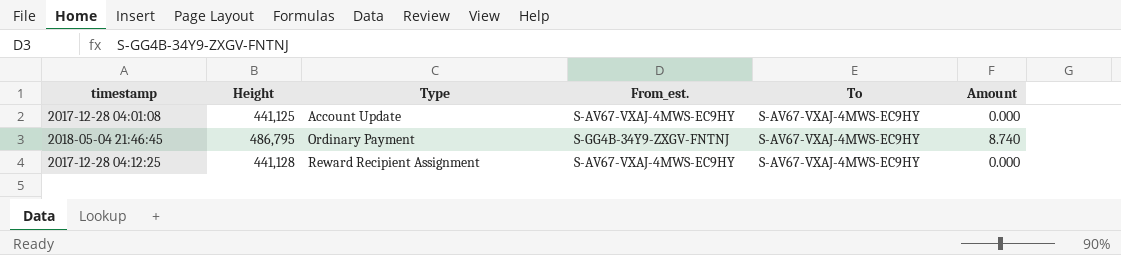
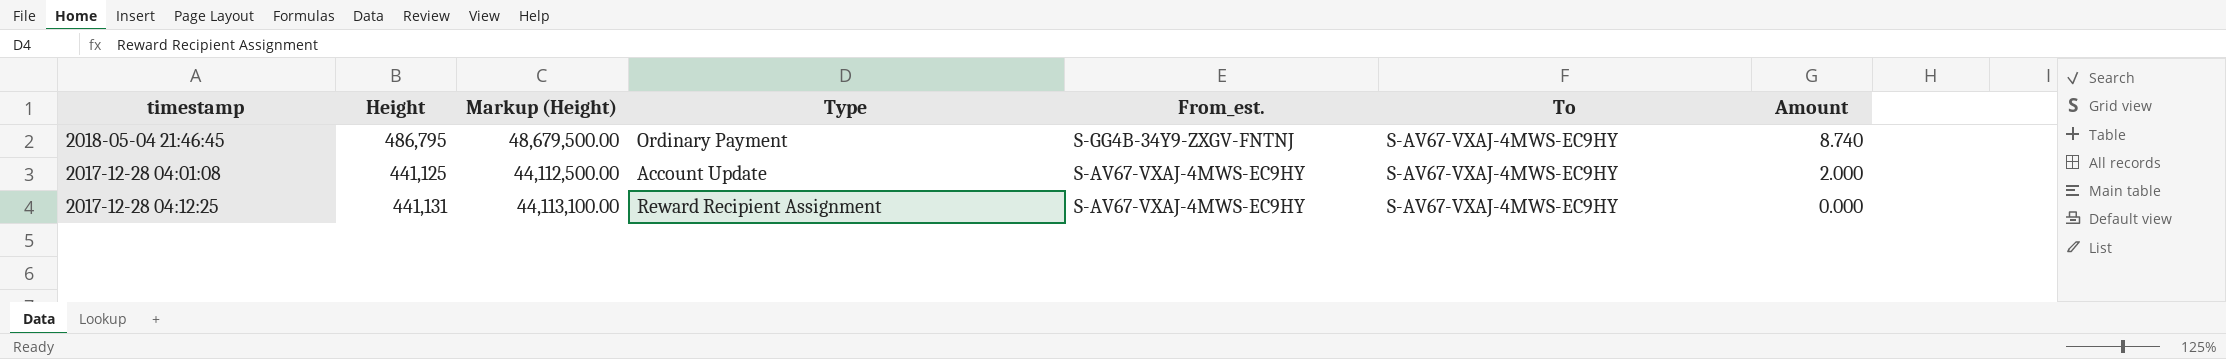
row order: Type ascending -> From_est. descending
column Markup (Height) | formula: none -> [Height] * 100
2017-12-28 04:01:08 | Amount: 0.000 -> 2.000
2017-12-28 04:12:25 | Height: 441,128 -> 441,131

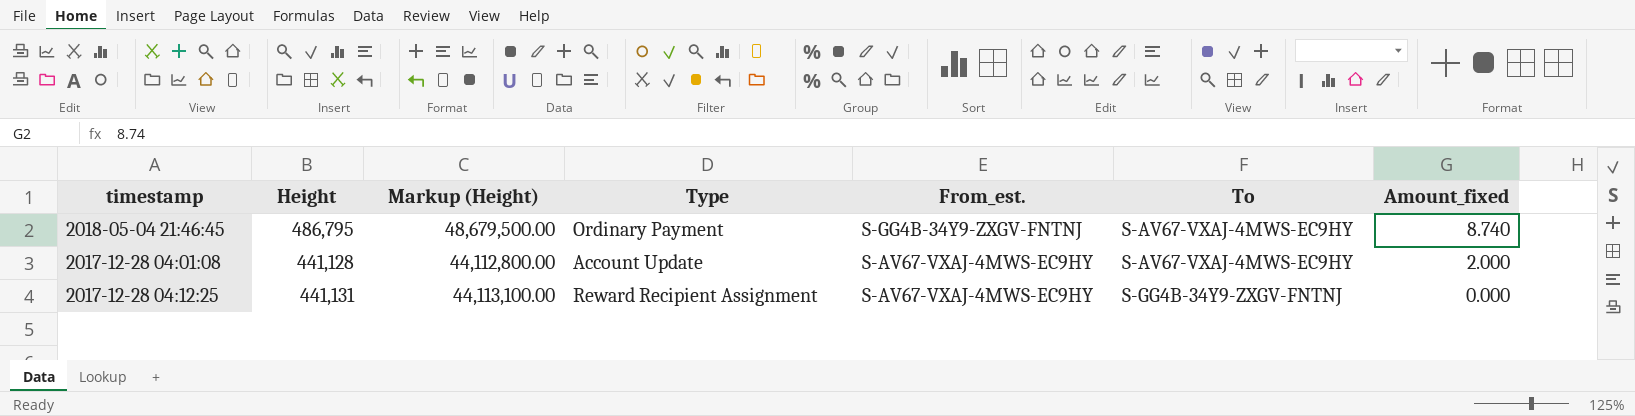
column name: Amount -> Amount_fixed
2017-12-28 04:01:08 | Height: 441,125 -> 441,128
2017-12-28 04:01:08 | Markup (Height): 44,112,500.00 -> 44,112,800.00
2017-12-28 04:12:25 | To: S-AV67-VXAJ-4MWS-EC9HY -> S-GG4B-34Y9-ZXGV-FNTNJ

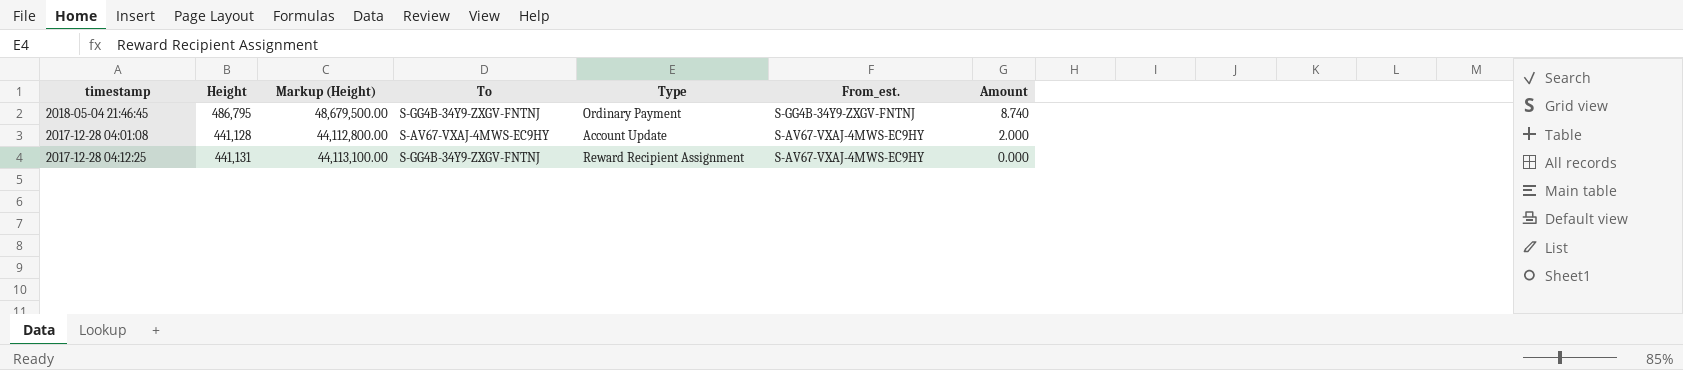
column To | position: 6 -> 4
column name: Amount_fixed -> Amount
2018-05-04 21:46:45 | To: S-AV67-VXAJ-4MWS-EC9HY -> S-GG4B-34Y9-ZXGV-FNTNJ

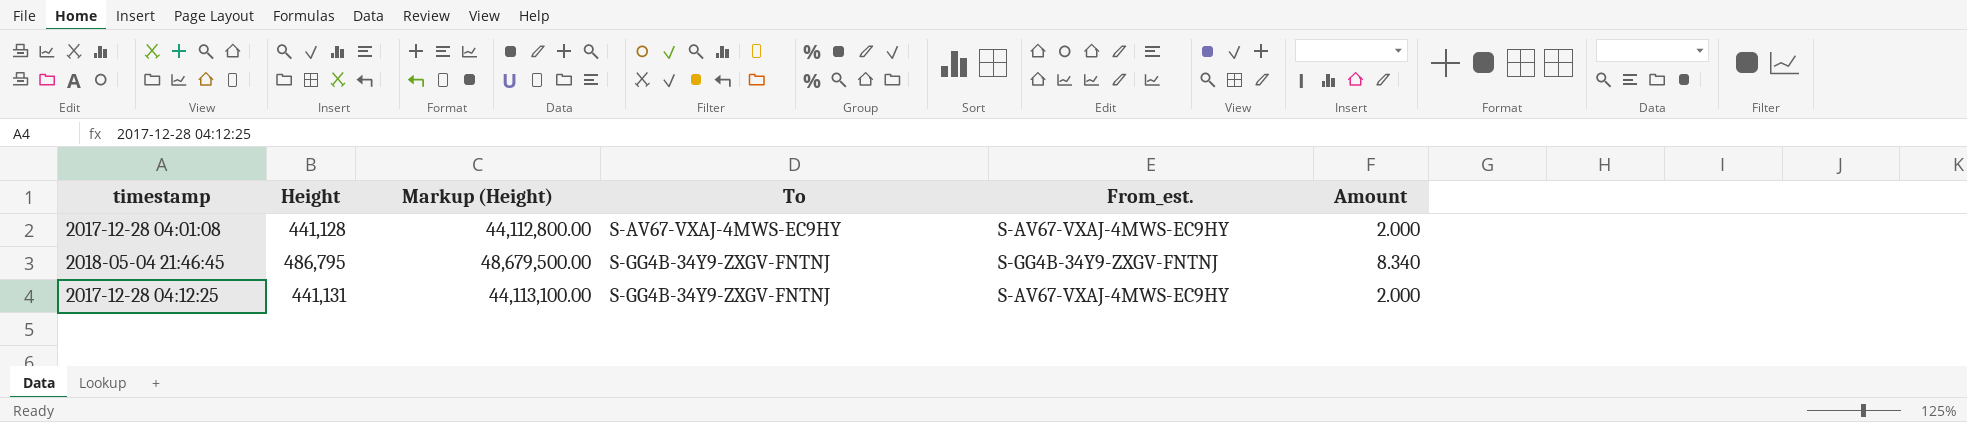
row order: From_est. descending -> To ascending
column Type | position: 5 -> none
2018-05-04 21:46:45 | Amount: 8.740 -> 8.340
2017-12-28 04:12:25 | Amount: 0.000 -> 2.000

